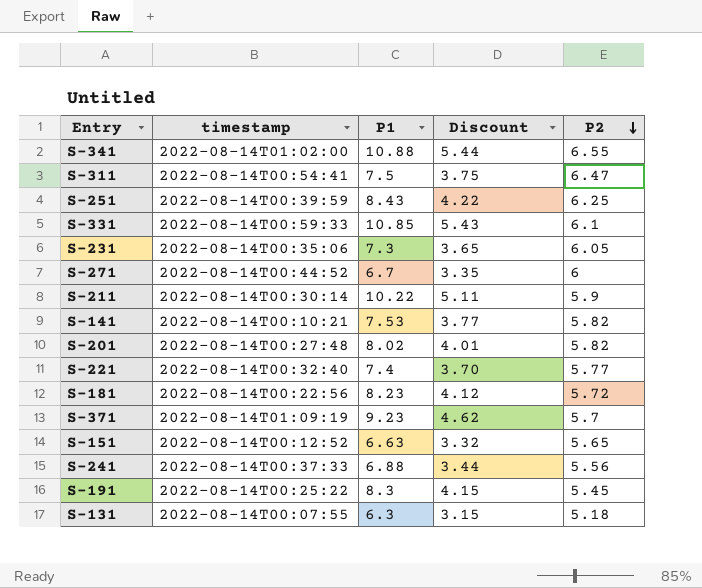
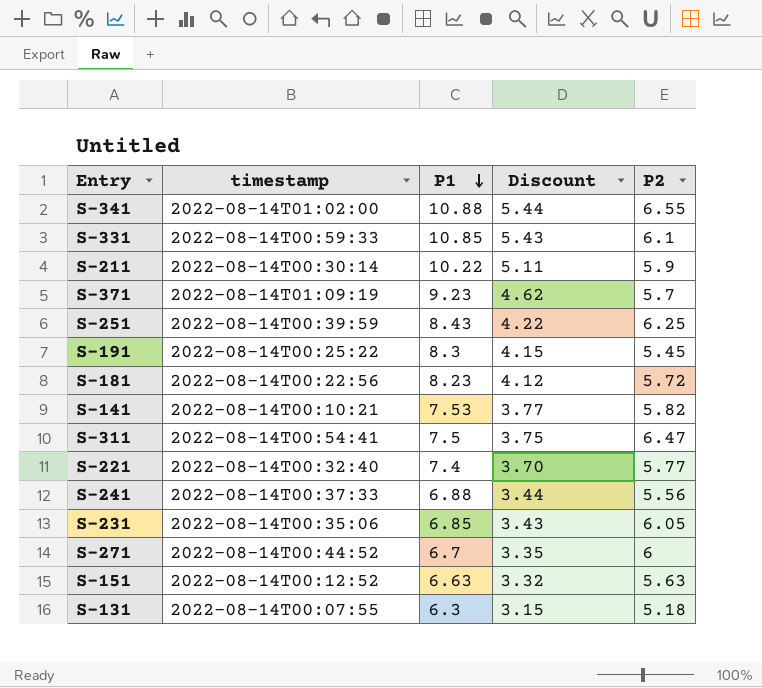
row order: P2 descending -> P1 descending
row S-201: 2022-08-14T00:27:48 | 8.02 | 4.01 | 5.82 -> none
S-231 | P1: 7.3 -> 6.85
S-231 | Discount: 3.65 -> 3.43
S-151 | P2: 5.65 -> 5.63

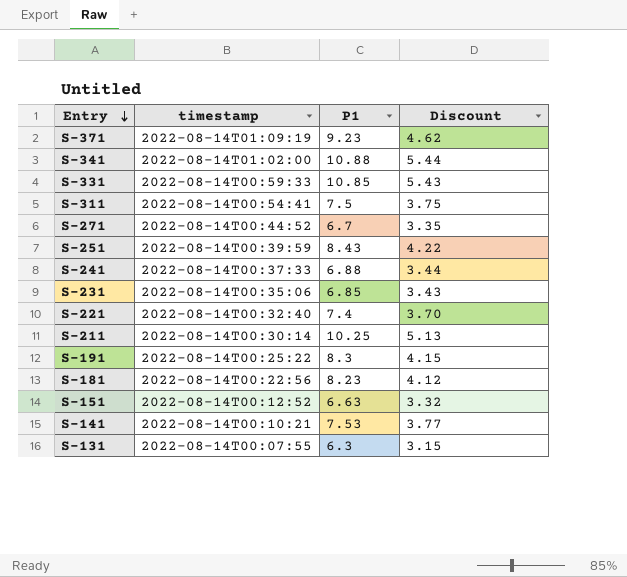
row order: P1 descending -> Entry descending
column P2 | position: 5 -> none
S-211 | P1: 10.22 -> 10.25
S-211 | Discount: 5.11 -> 5.13

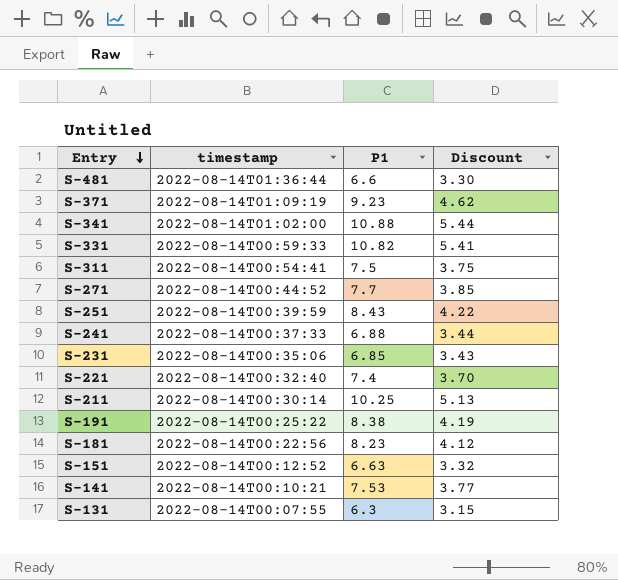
row S-481: none -> 2022-08-14T01:36:44 | 6.6 | 3.30
S-331 | P1: 10.85 -> 10.82
S-331 | Discount: 5.43 -> 5.41
S-271 | P1: 6.7 -> 7.7
S-271 | Discount: 3.35 -> 3.85
S-191 | P1: 8.3 -> 8.38
S-191 | Discount: 4.15 -> 4.19

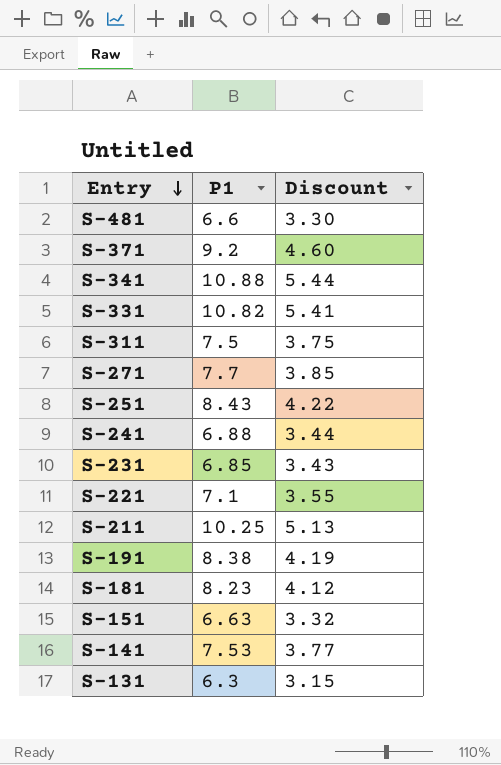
column timestamp | position: 2 -> none
S-371 | P1: 9.23 -> 9.2
S-371 | Discount: 4.62 -> 4.60
S-221 | P1: 7.4 -> 7.1
S-221 | Discount: 3.70 -> 3.55

